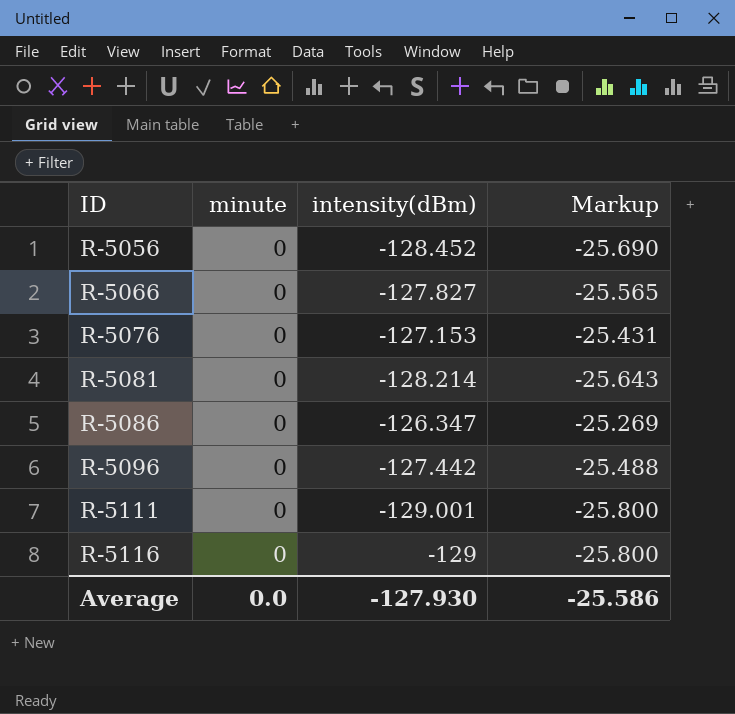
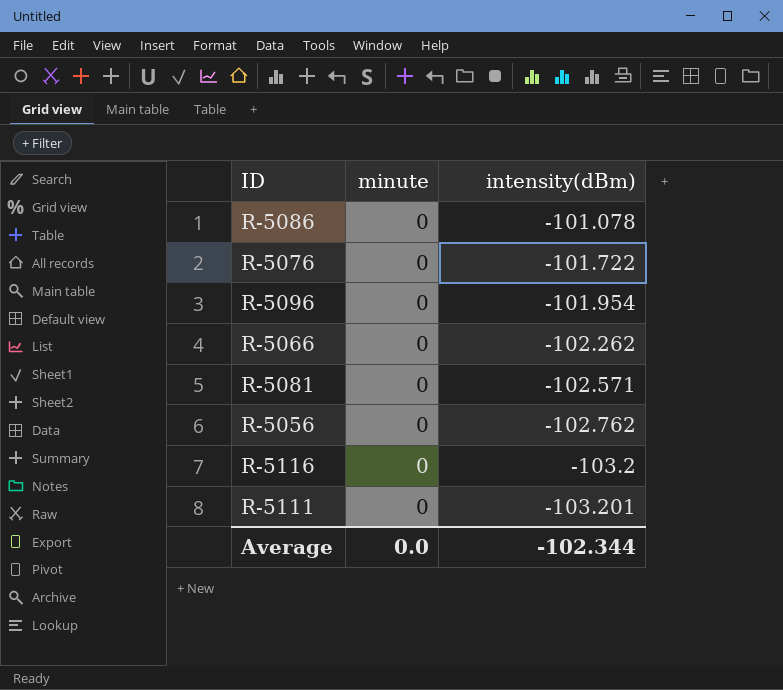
row order: ID ascending -> intensity(dBm) descending
column Markup | formula: [intensity(dBm)] * 0.2 -> none
R-5086 | intensity(dBm): -126.347 -> -101.078
R-5076 | intensity(dBm): -127.153 -> -101.722
R-5096 | intensity(dBm): -127.442 -> -101.954
R-5066 | intensity(dBm): -127.827 -> -102.262
R-5081 | intensity(dBm): -128.214 -> -102.571
R-5056 | intensity(dBm): -128.452 -> -102.762
R-5116 | intensity(dBm): -129 -> -103.2
R-5111 | intensity(dBm): -129.001 -> -103.201
Average | intensity(dBm): -127.930 -> -102.344

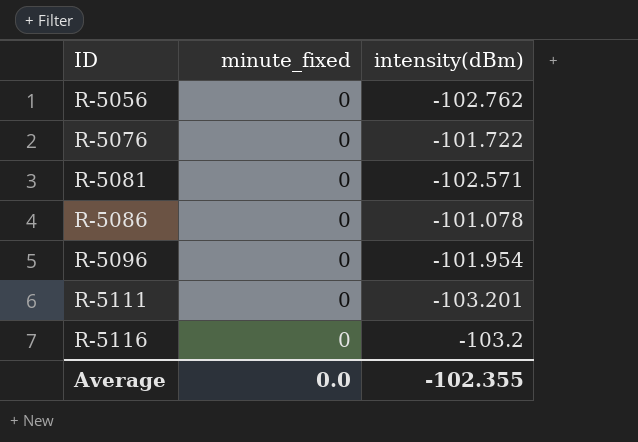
row order: intensity(dBm) descending -> ID ascending
column name: minute -> minute_fixed
row R-5066: 0 | -102.262 -> none
Average | intensity(dBm): -102.344 -> -102.355

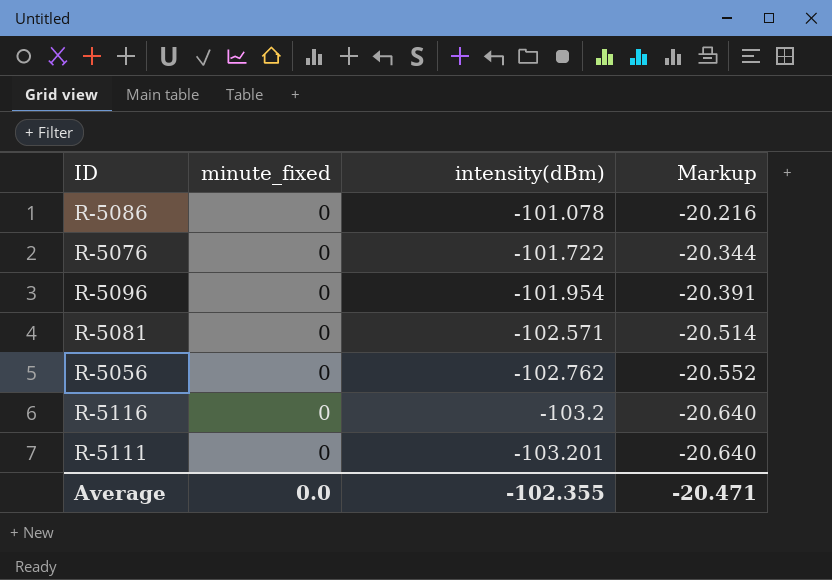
row order: ID ascending -> intensity(dBm) descending
column Markup | formula: none -> [intensity(dBm)] * 0.2

